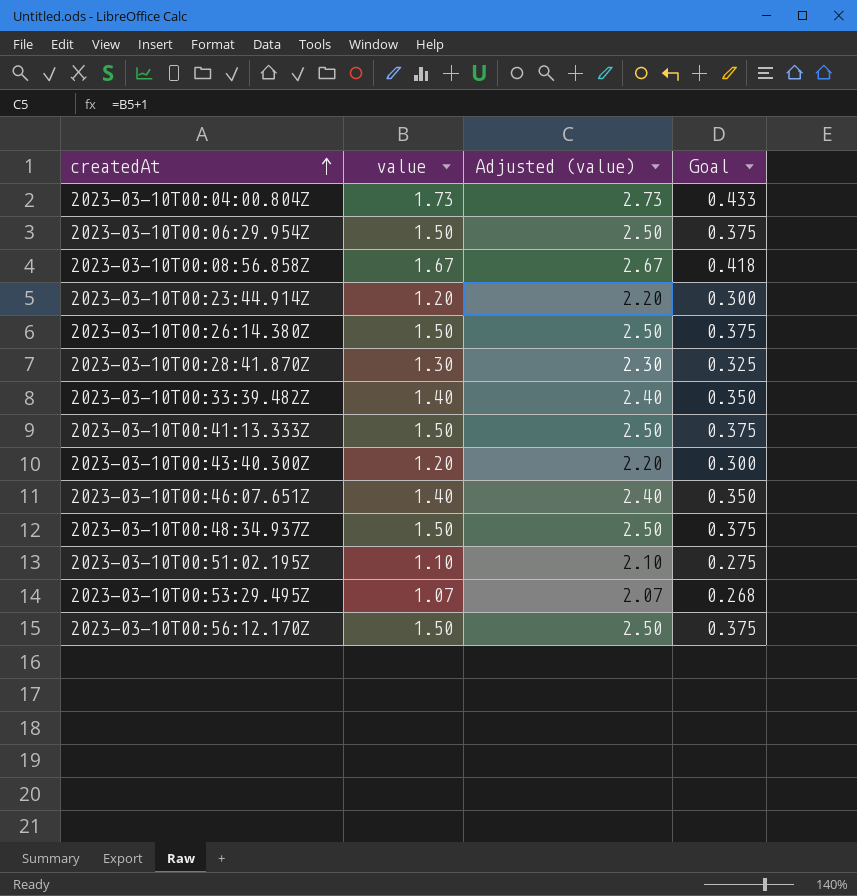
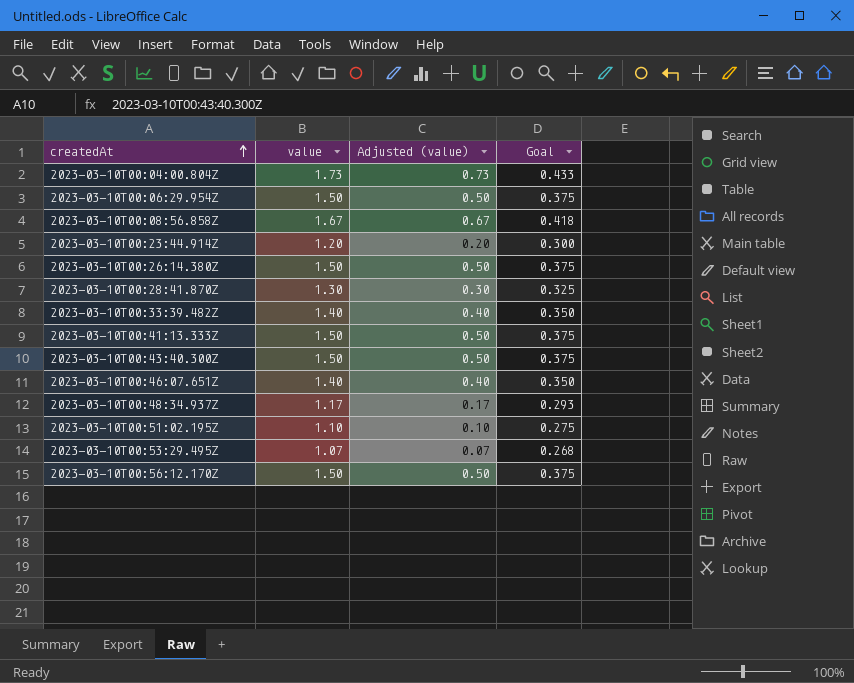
column Adjusted (value) | formula: [value] + 1 -> [value] - 1
2023-03-10T00:43:40.300Z | value: 1.20 -> 1.50
2023-03-10T00:43:40.300Z | Goal: 0.300 -> 0.375
2023-03-10T00:48:34.937Z | value: 1.50 -> 1.17
2023-03-10T00:48:34.937Z | Goal: 0.375 -> 0.293

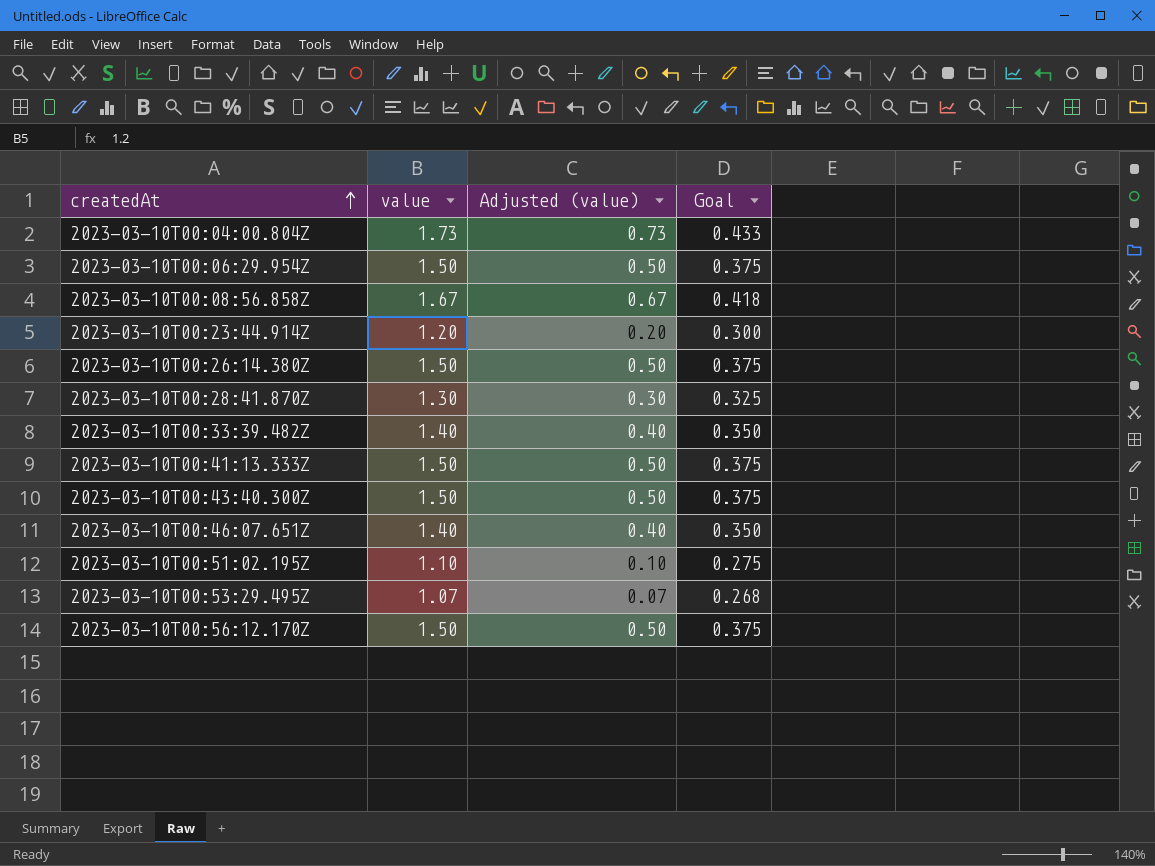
row 2023-03-10T00:48:34.937Z: 1.17 | 0.17 | 0.293 -> none

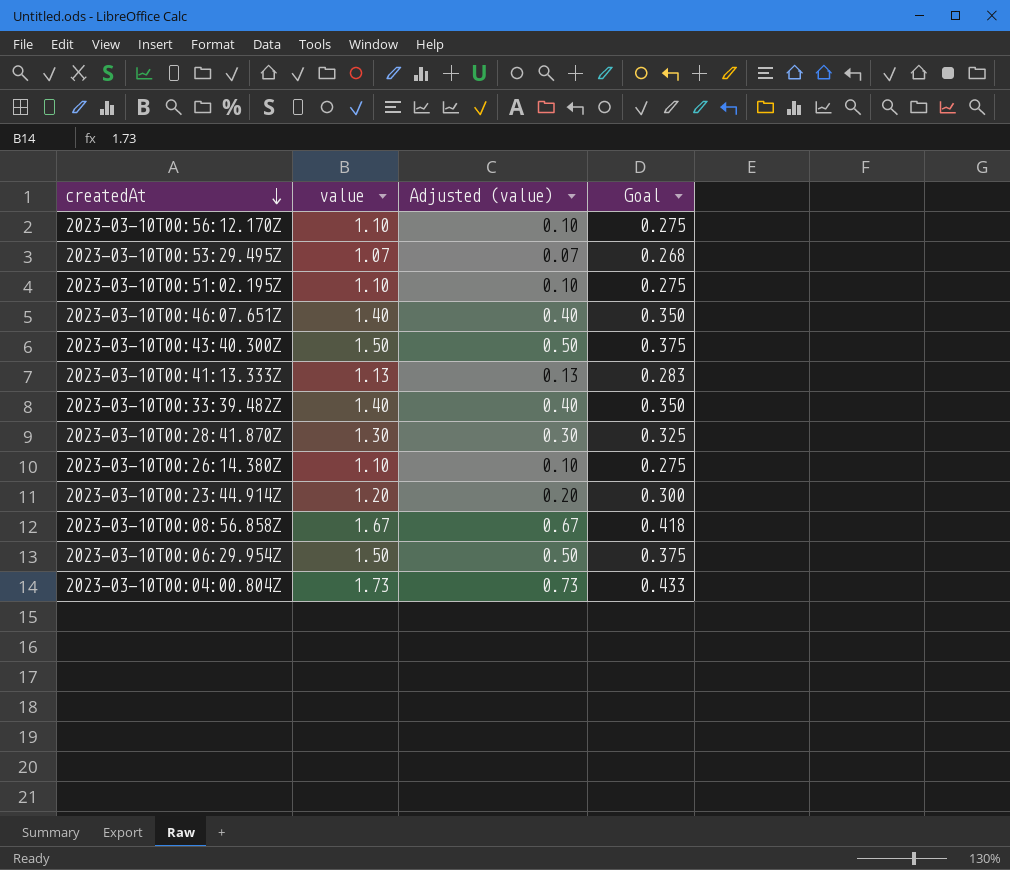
row order: createdAt ascending -> createdAt descending
2023-03-10T00:56:12.170Z | value: 1.50 -> 1.10
2023-03-10T00:56:12.170Z | Adjusted (value): 0.50 -> 0.10
2023-03-10T00:56:12.170Z | Goal: 0.375 -> 0.275
2023-03-10T00:41:13.333Z | value: 1.50 -> 1.13
2023-03-10T00:41:13.333Z | Adjusted (value): 0.50 -> 0.13
2023-03-10T00:41:13.333Z | Goal: 0.375 -> 0.283
2023-03-10T00:26:14.380Z | value: 1.50 -> 1.10
2023-03-10T00:26:14.380Z | Adjusted (value): 0.50 -> 0.10
2023-03-10T00:26:14.380Z | Goal: 0.375 -> 0.275

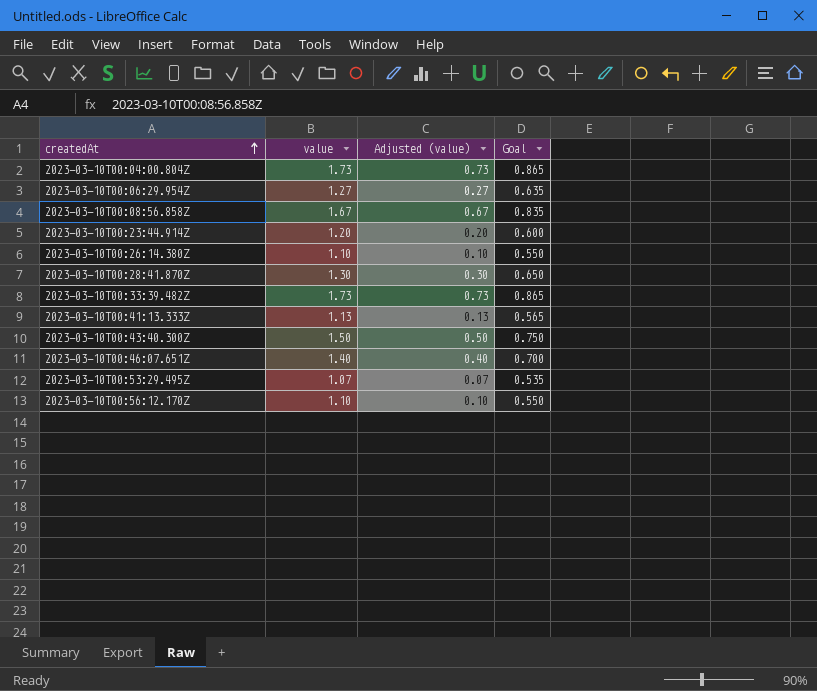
row order: createdAt descending -> createdAt ascending
column Goal | formula: [value] * 0.25 -> [value] * 0.5
row 2023-03-10T00:51:02.195Z: 1.10 | 0.10 | 0.275 -> none
2023-03-10T00:06:29.954Z | value: 1.50 -> 1.27
2023-03-10T00:06:29.954Z | Adjusted (value): 0.50 -> 0.27
2023-03-10T00:33:39.482Z | value: 1.40 -> 1.73
2023-03-10T00:33:39.482Z | Adjusted (value): 0.40 -> 0.73

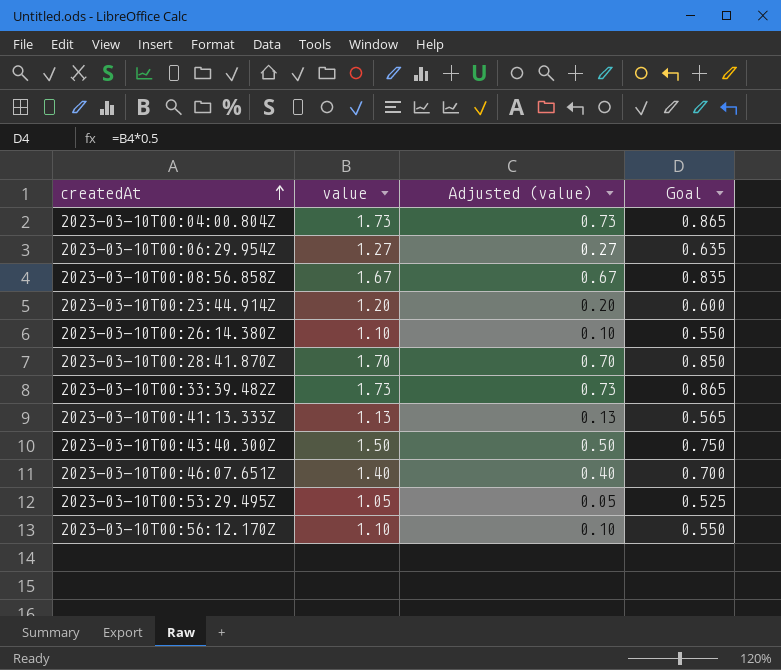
2023-03-10T00:28:41.870Z | value: 1.30 -> 1.70
2023-03-10T00:28:41.870Z | Adjusted (value): 0.30 -> 0.70
2023-03-10T00:28:41.870Z | Goal: 0.650 -> 0.850
2023-03-10T00:53:29.495Z | value: 1.07 -> 1.05
2023-03-10T00:53:29.495Z | Adjusted (value): 0.07 -> 0.05
2023-03-10T00:53:29.495Z | Goal: 0.535 -> 0.525

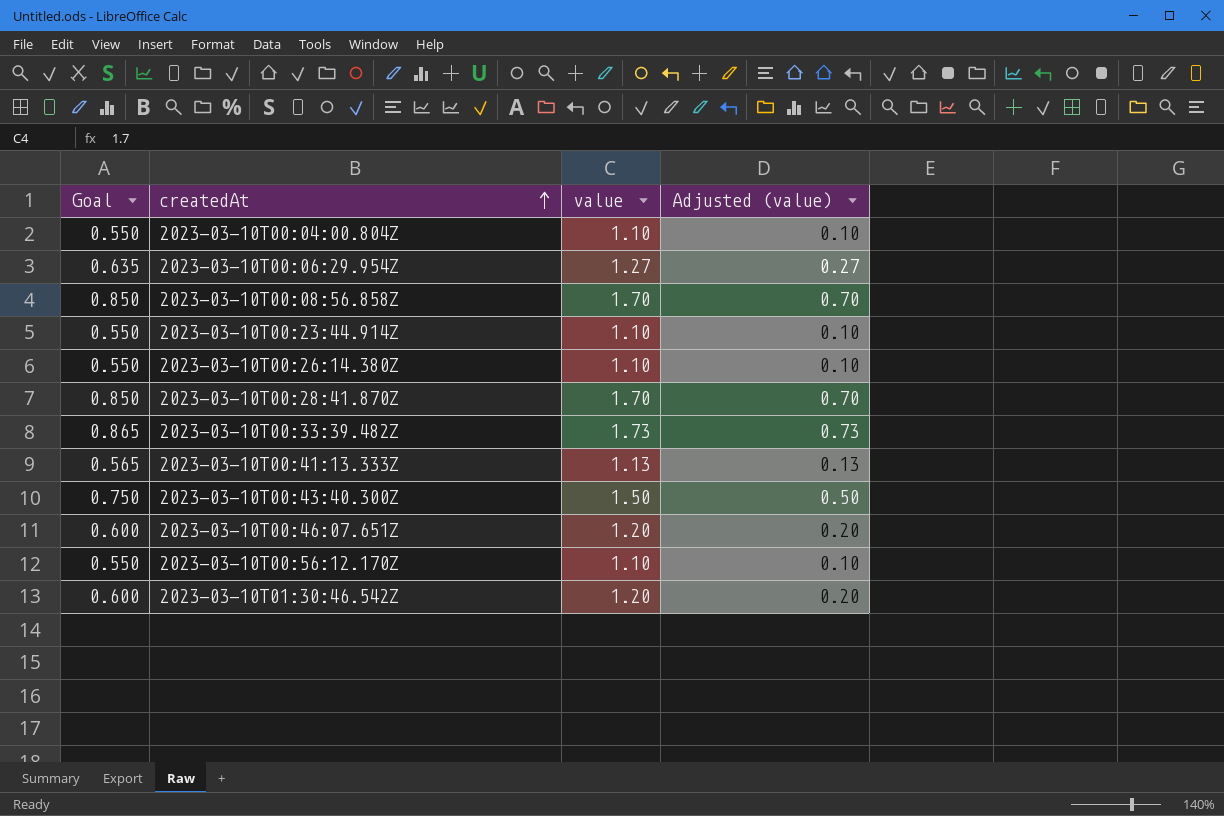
column Goal | position: 4 -> 1
row 2023-03-10T00:53:29.495Z: 1.05 | 0.05 | 0.525 -> none
2023-03-10T00:04:00.804Z | Goal: 0.865 -> 0.550
2023-03-10T00:04:00.804Z | value: 1.73 -> 1.10
2023-03-10T00:04:00.804Z | Adjusted (value): 0.73 -> 0.10
2023-03-10T00:08:56.858Z | Goal: 0.835 -> 0.850
2023-03-10T00:08:56.858Z | value: 1.67 -> 1.70
2023-03-10T00:08:56.858Z | Adjusted (value): 0.67 -> 0.70
2023-03-10T00:23:44.914Z | Goal: 0.600 -> 0.550
2023-03-10T00:23:44.914Z | value: 1.20 -> 1.10
2023-03-10T00:23:44.914Z | Adjusted (value): 0.20 -> 0.10
2023-03-10T00:46:07.651Z | Goal: 0.700 -> 0.600
2023-03-10T00:46:07.651Z | value: 1.40 -> 1.20
2023-03-10T00:46:07.651Z | Adjusted (value): 0.40 -> 0.20
row 2023-03-10T01:30:46.542Z: none -> 0.600 | 1.20 | 0.20

